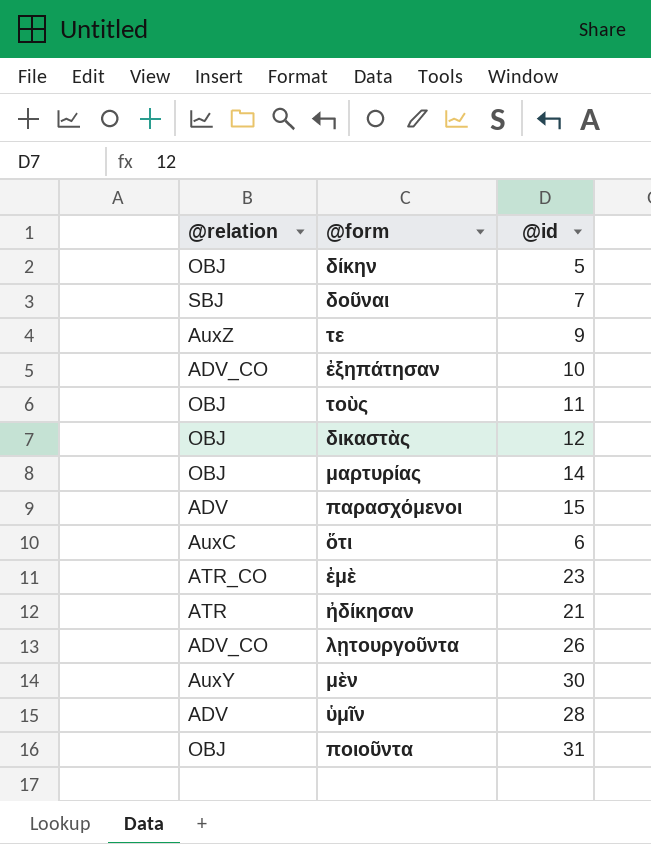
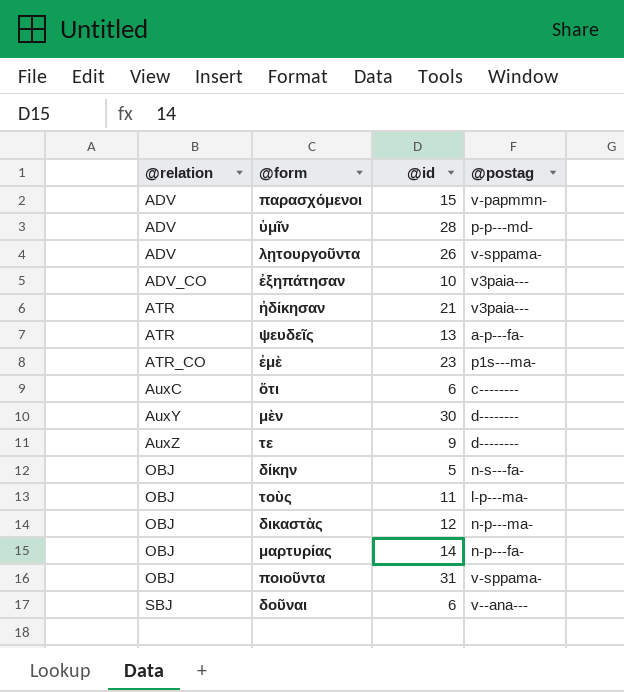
row order: none -> @relation ascending
column @postag | position: none -> 4
λῃτουργοῦντα | @relation: ADV_CO -> ADV
row ψευδεῖς: none -> ATR | 13 | a-p---fa-
δοῦναι | @id: 7 -> 6

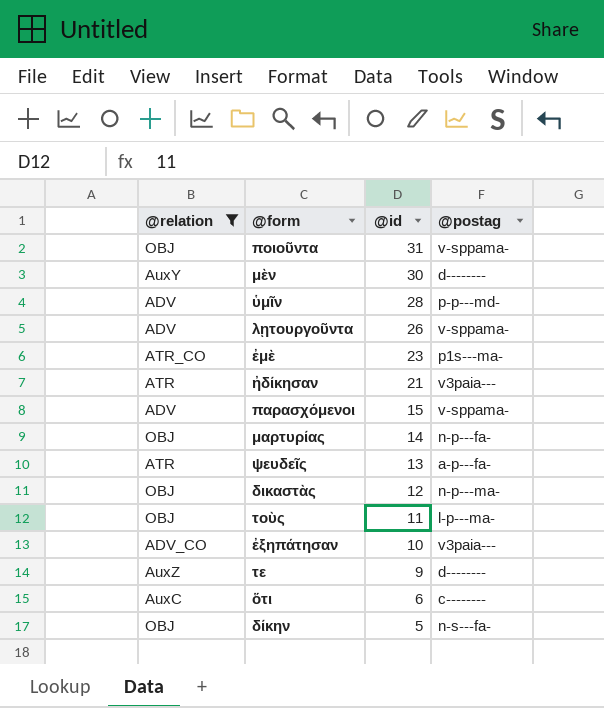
filter: none -> @relation != SBJ
row order: @relation ascending -> @id descending
παρασχόμενοι | @postag: v-papmmn- -> v-sppama-

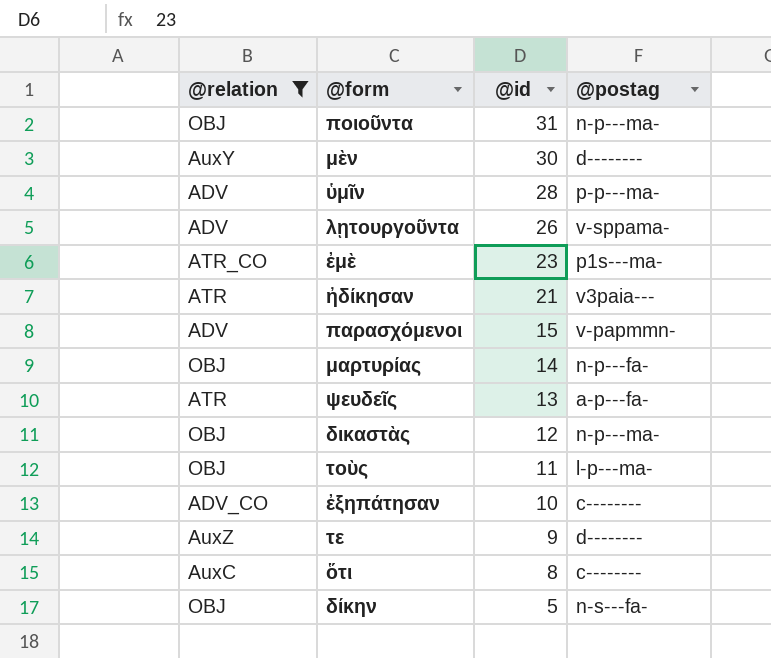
ποιοῦντα | @postag: v-sppama- -> n-p---ma-
ὑμῖν | @postag: p-p---md- -> p-p---ma-
παρασχόμενοι | @postag: v-sppama- -> v-papmmn-
ἐξηπάτησαν | @postag: v3paia--- -> c--------
ὅτι | @id: 6 -> 8

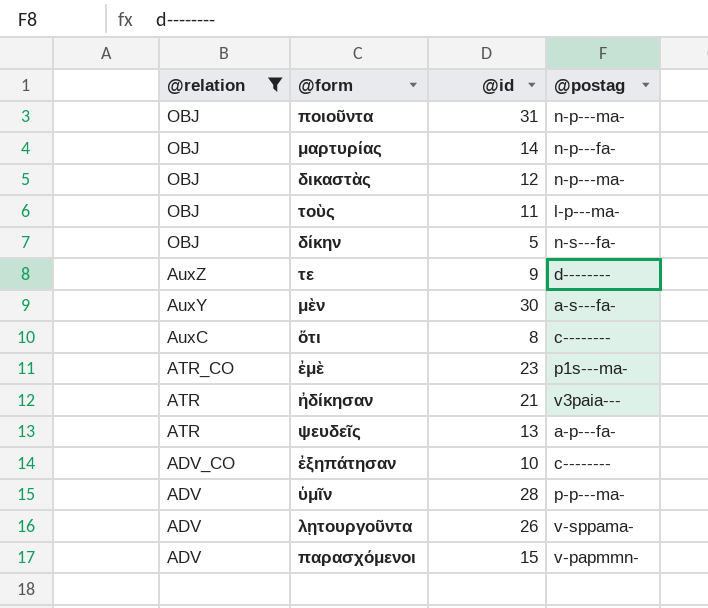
row order: @id descending -> @relation descending
μὲν | @postag: d-------- -> a-s---fa-

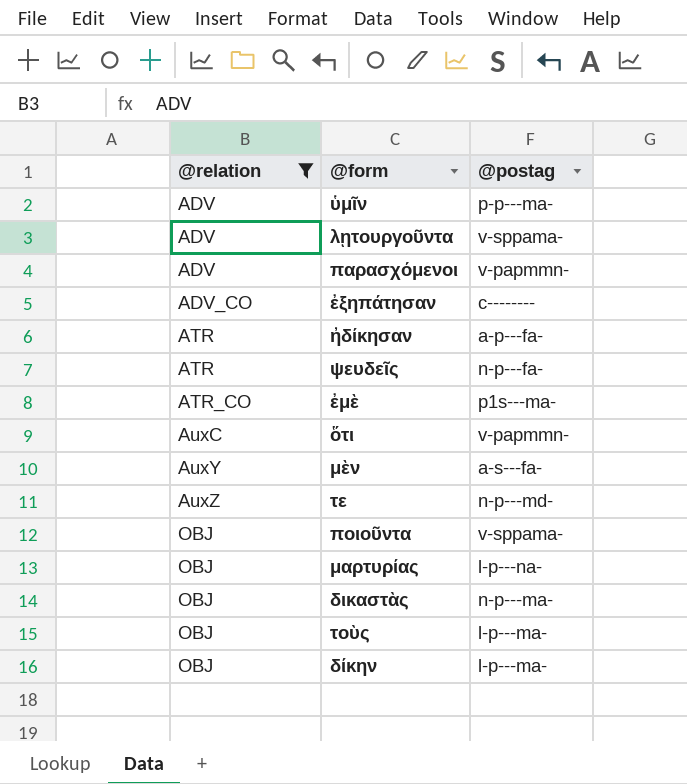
row order: @relation descending -> @relation ascending
column @id | position: 3 -> none
ἠδίκησαν | @postag: v3paia--- -> a-p---fa-
ψευδεῖς | @postag: a-p---fa- -> n-p---fa-
ὅτι | @postag: c-------- -> v-papmmn-
τε | @postag: d-------- -> n-p---md-
ποιοῦντα | @postag: n-p---ma- -> v-sppama-
μαρτυρίας | @postag: n-p---fa- -> l-p---na-
δίκην | @postag: n-s---fa- -> l-p---ma-

